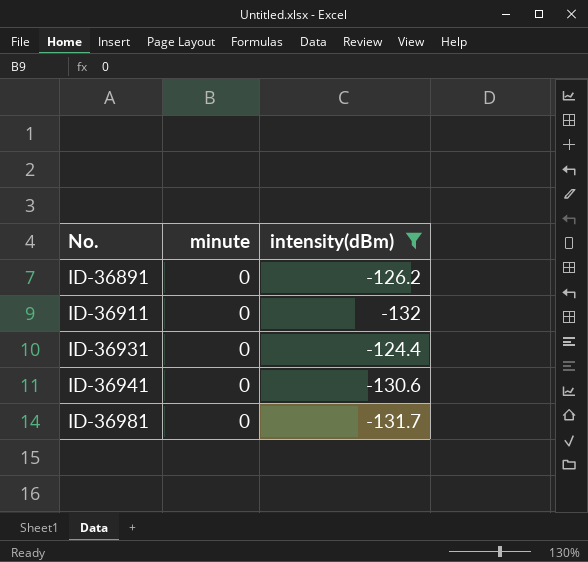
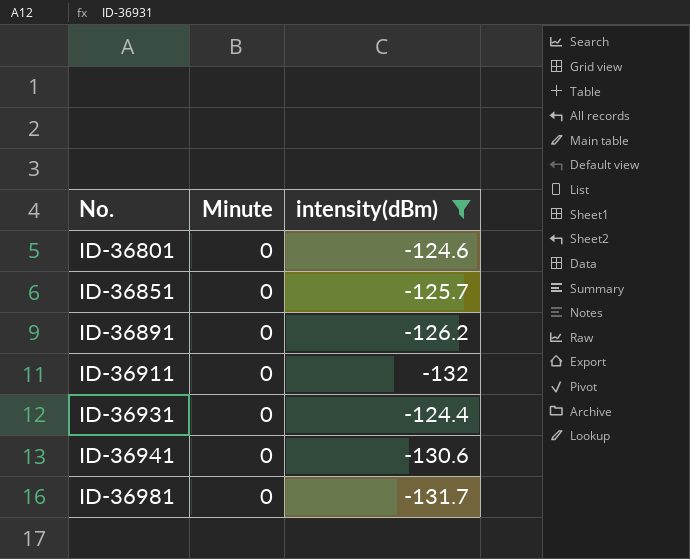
column name: minute -> Minute
row ID-36801: none -> 0 | -124.6
row ID-36851: none -> 0 | -125.7

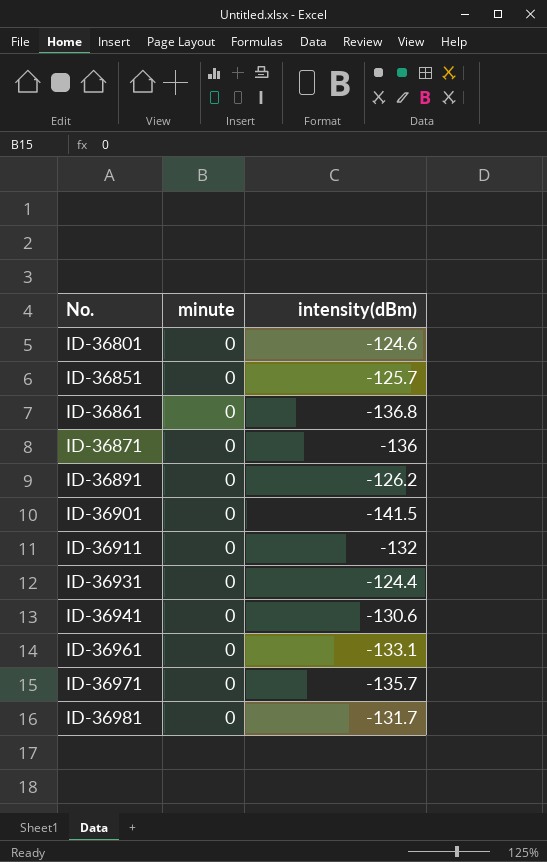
filter: intensity(dBm) >= -132 -> none
column name: Minute -> minute

